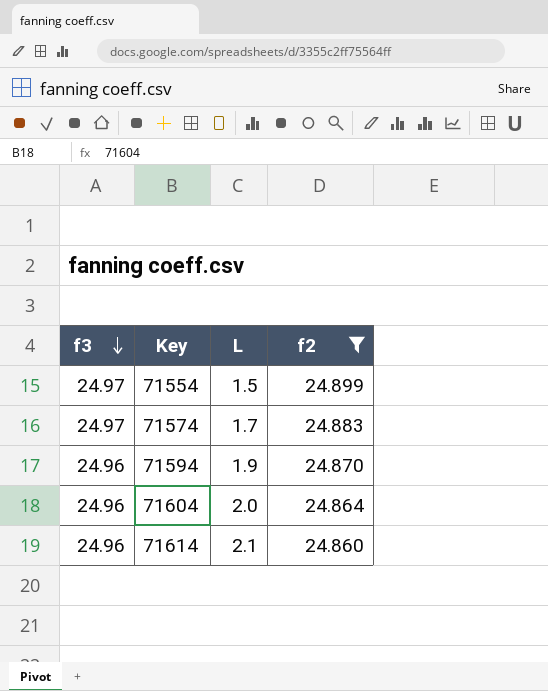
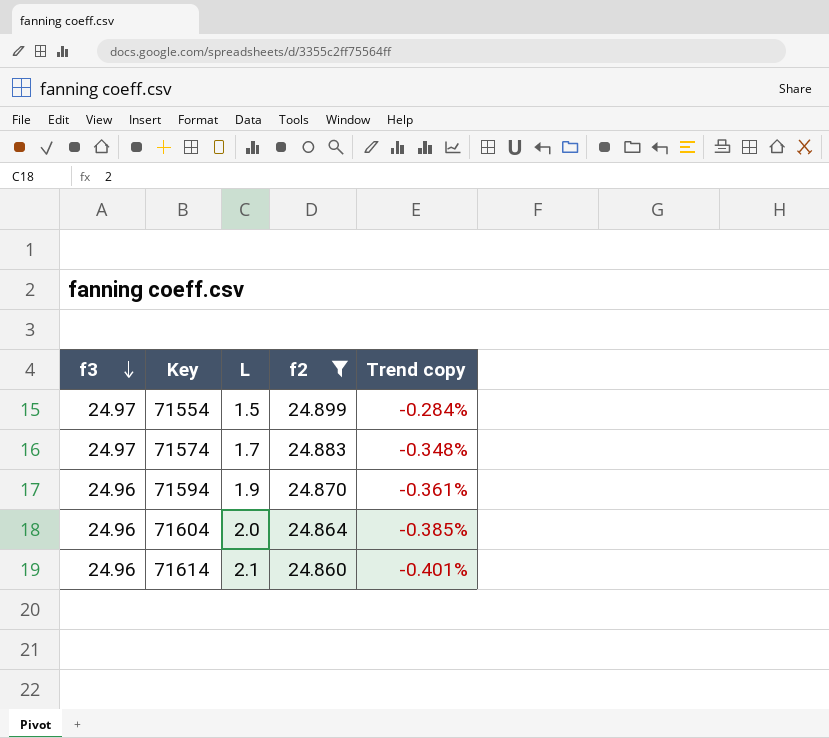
column Trend copy | formula: none -> ([f2] - [f3]) / [f3]

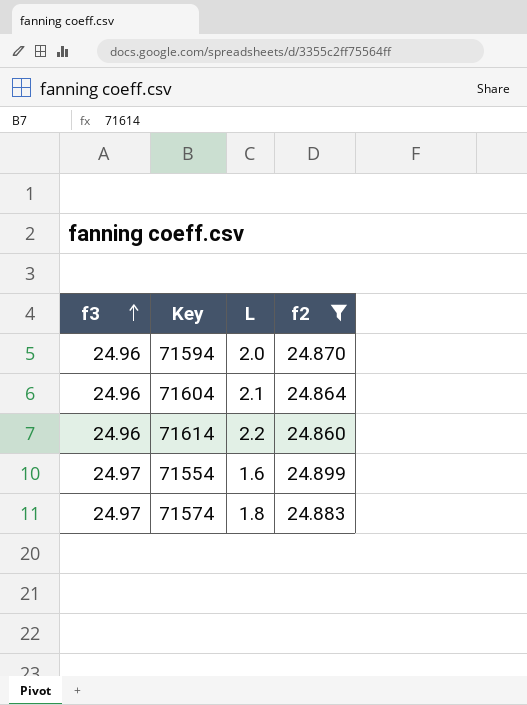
row order: f3 descending -> f3 ascending
column Trend copy | formula: ([f2] - [f3]) / [f3] -> none
71594 | L: 1.9 -> 2.0
71604 | L: 2.0 -> 2.1
71614 | L: 2.1 -> 2.2
71554 | L: 1.5 -> 1.6
71574 | L: 1.7 -> 1.8

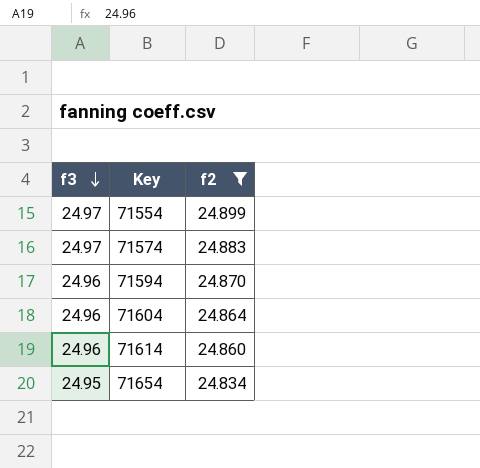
row order: f3 ascending -> f3 descending
column L | position: 3 -> none
row 71654: none -> 24.95 | 24.834

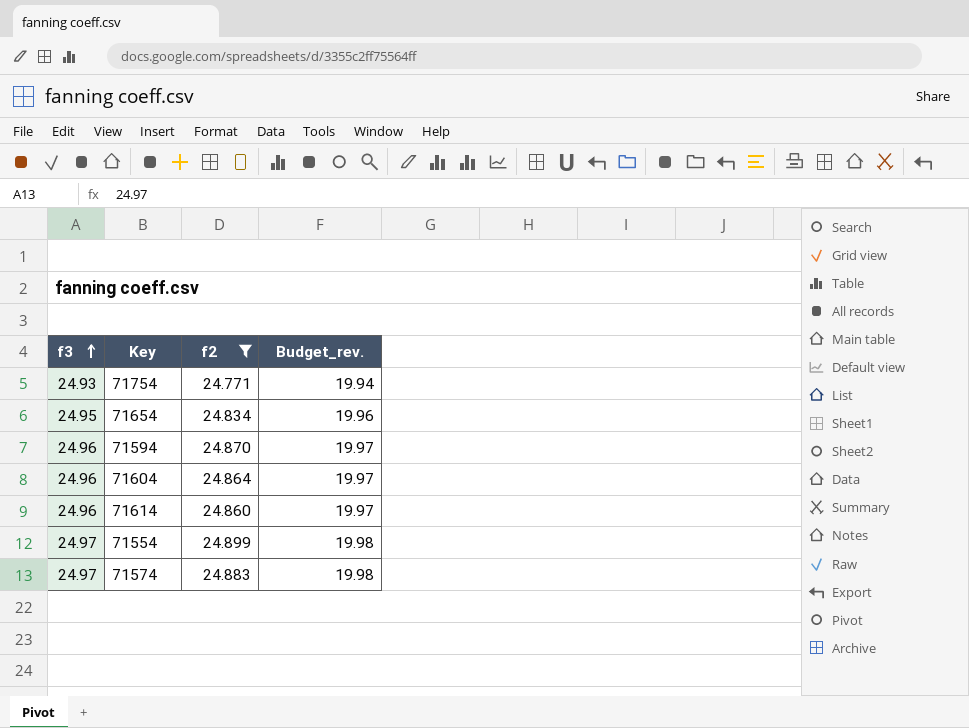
row order: f3 descending -> f3 ascending
column Budget_rev. | formula: none -> [f3] * 0.8
row 71754: none -> 24.93 | 24.771 | 19.94

